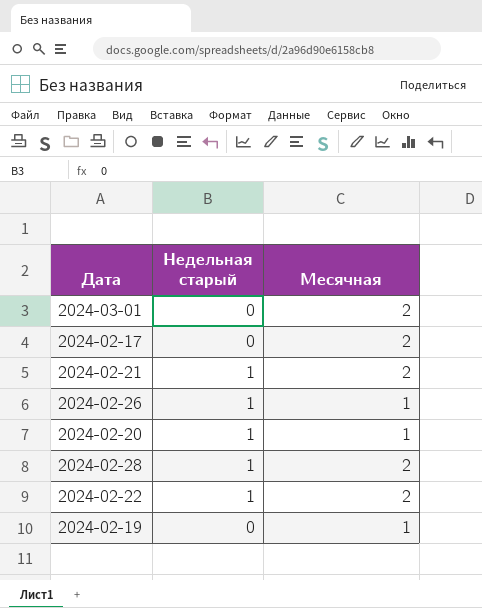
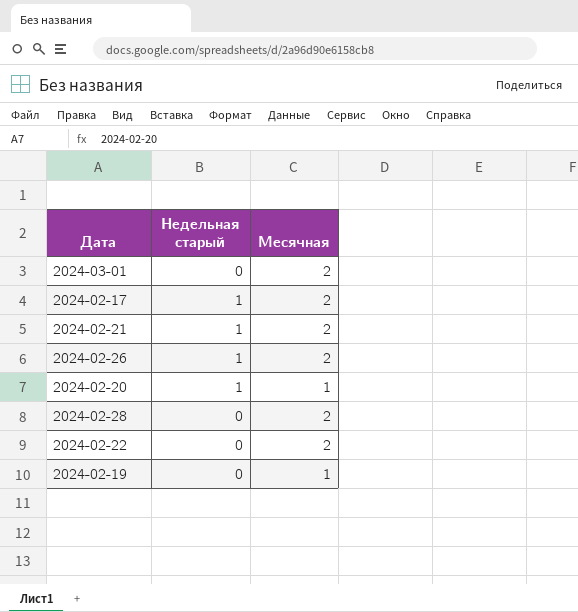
2024-02-17 | Недельная старый: 0 -> 1
2024-02-26 | Месячная: 1 -> 2
2024-02-28 | Недельная старый: 1 -> 0
2024-02-22 | Недельная старый: 1 -> 0

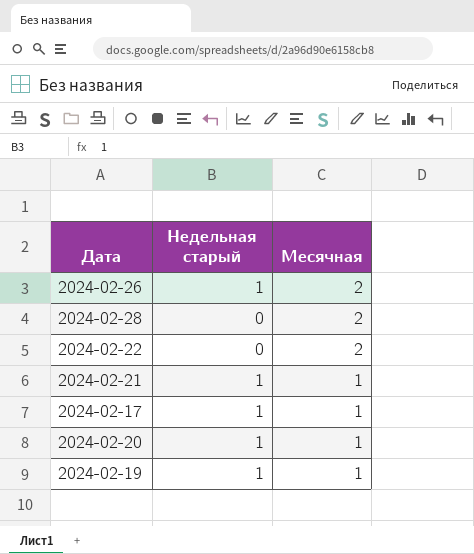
row order: none -> Месячная descending
row 2024-03-01: 0 | 2 -> none
2024-02-21 | Месячная: 2 -> 1
2024-02-17 | Месячная: 2 -> 1
2024-02-19 | Недельная старый: 0 -> 1

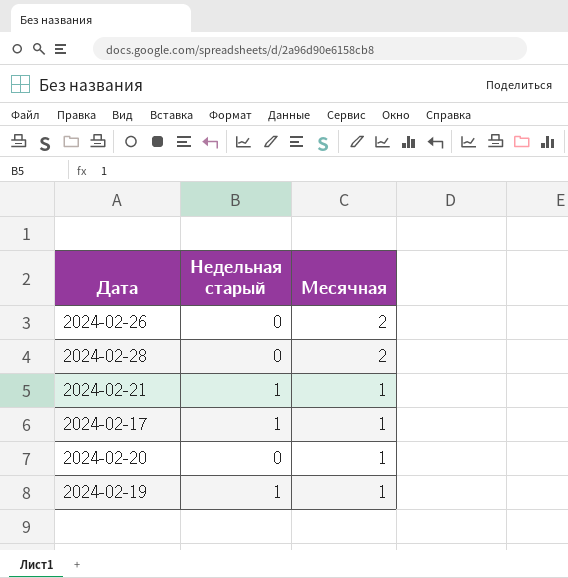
row 2024-02-22: 0 | 2 -> none
2024-02-26 | Недельная старый: 1 -> 0
2024-02-20 | Недельная старый: 1 -> 0

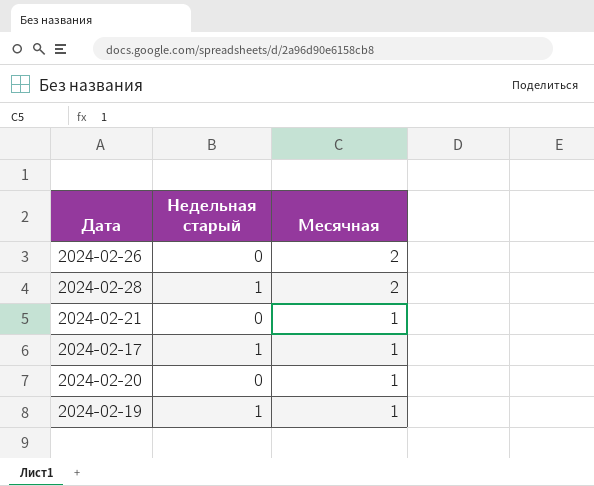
2024-02-28 | Недельная старый: 0 -> 1
2024-02-21 | Недельная старый: 1 -> 0

